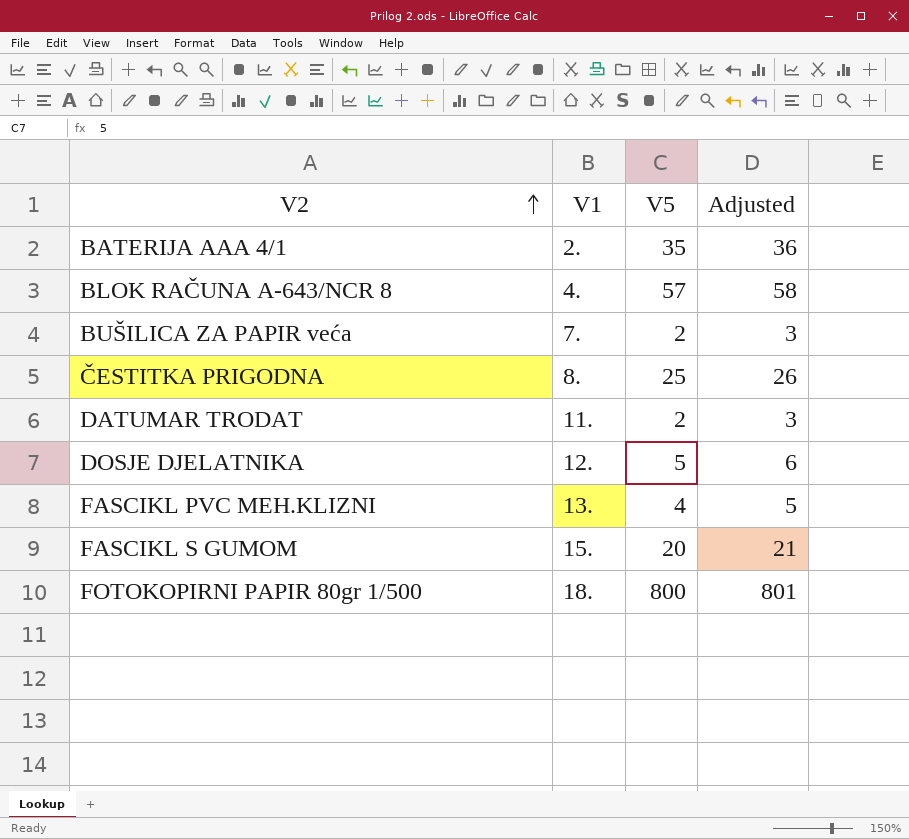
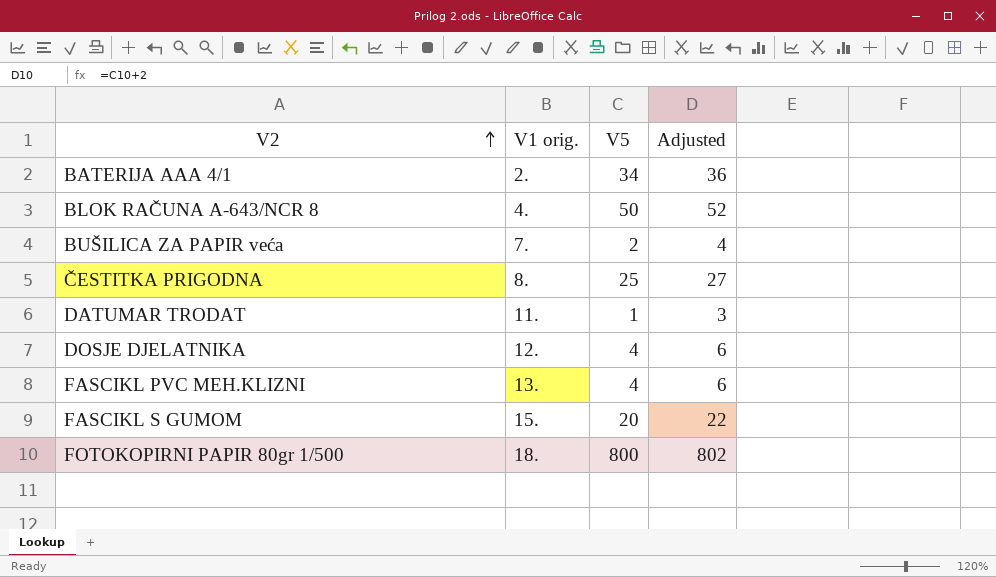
column name: V1 -> V1 orig.
column Adjusted | formula: [V5] + 1 -> [V5] + 2
BATERIJA AAA 4/1 | V5: 35 -> 34
BLOK RAČUNA A-643/NCR 8 | V5: 57 -> 50
DATUMAR TRODAT | V5: 2 -> 1
DOSJE DJELATNIKA | V5: 5 -> 4

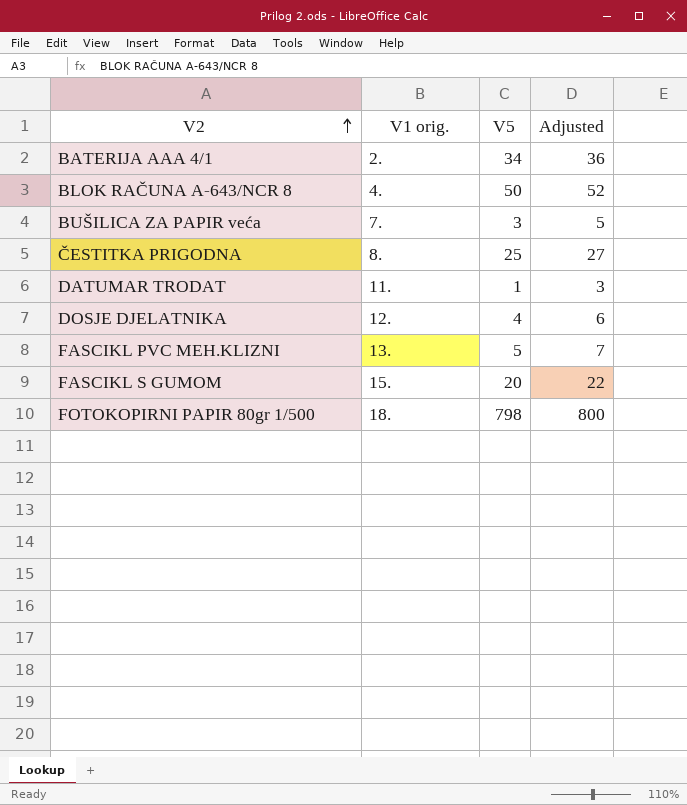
BUŠILICA ZA PAPIR veća | V5: 2 -> 3
BUŠILICA ZA PAPIR veća | Adjusted: 4 -> 5
FASCIKL PVC MEH.KLIZNI | V5: 4 -> 5
FASCIKL PVC MEH.KLIZNI | Adjusted: 6 -> 7
FOTOKOPIRNI PAPIR 80gr 1/500 | V5: 800 -> 798
FOTOKOPIRNI PAPIR 80gr 1/500 | Adjusted: 802 -> 800

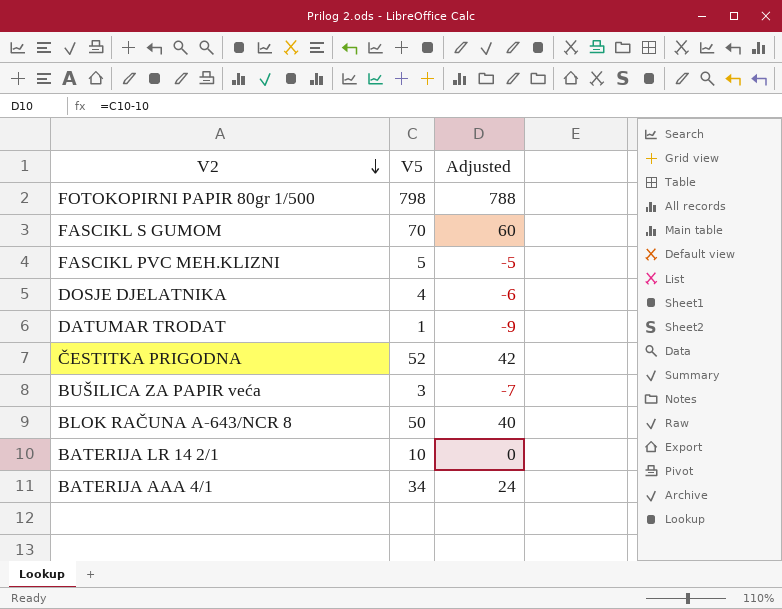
row order: V2 ascending -> V2 descending
column V1 orig. | position: 2 -> none
column Adjusted | formula: [V5] + 2 -> [V5] - 10
FASCIKL S GUMOM | V5: 20 -> 70
ČESTITKA PRIGODNA | V5: 25 -> 52
row BATERIJA LR 14 2/1: none -> 10 | 0

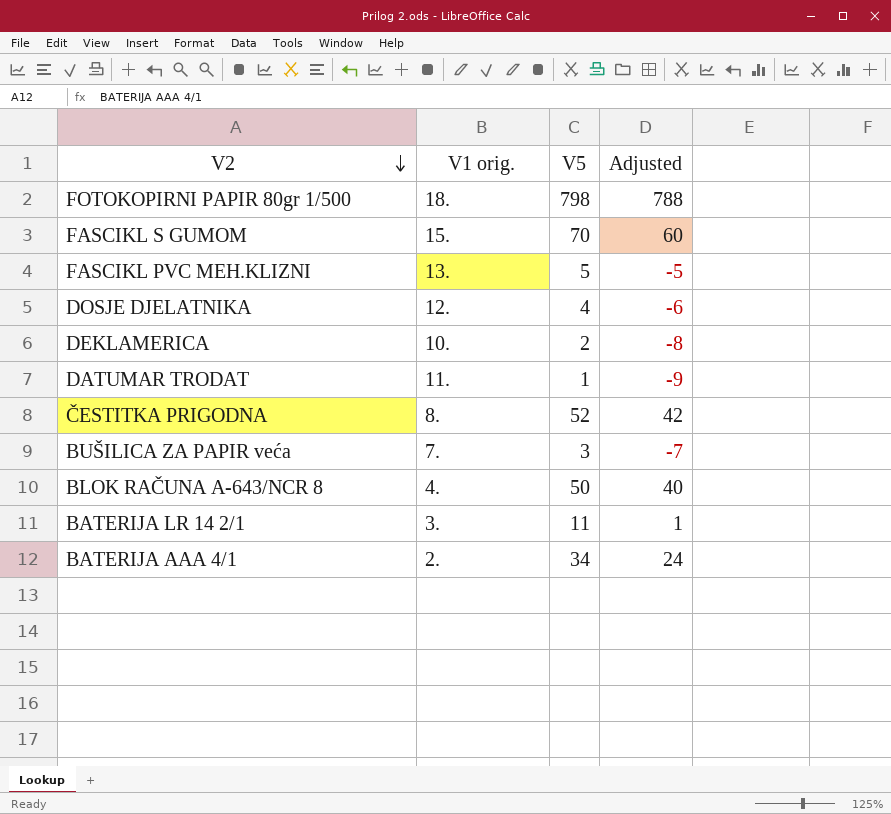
column V1 orig. | position: none -> 2
row DEKLAMERICA: none -> 10. | 2 | -8
BATERIJA LR 14 2/1 | V5: 10 -> 11
BATERIJA LR 14 2/1 | Adjusted: 0 -> 1

